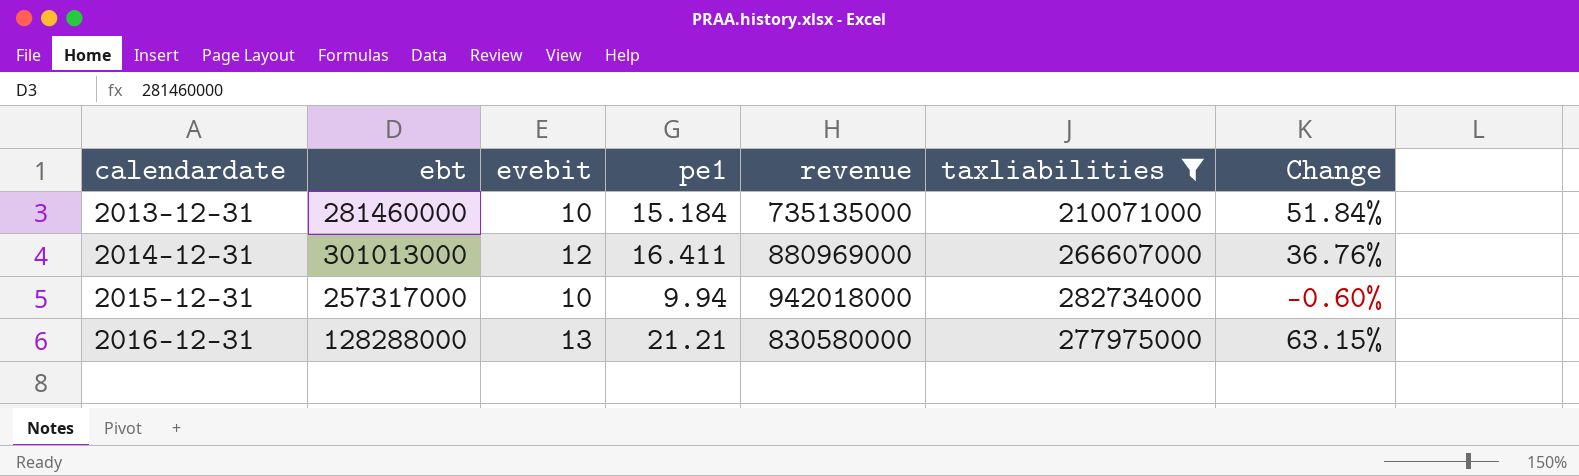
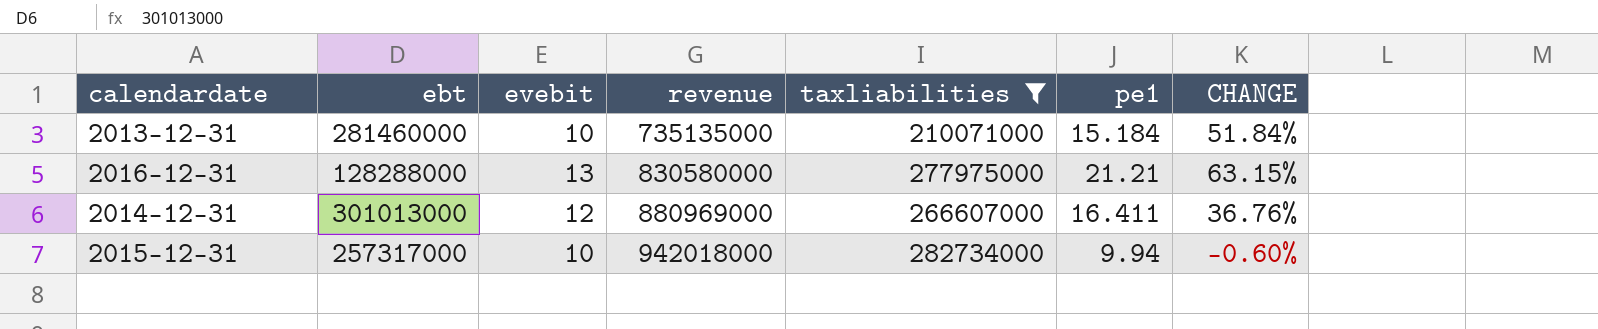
row order: calendardate ascending -> revenue ascending
column pe1 | position: 4 -> 6
column name: Change -> CHANGE

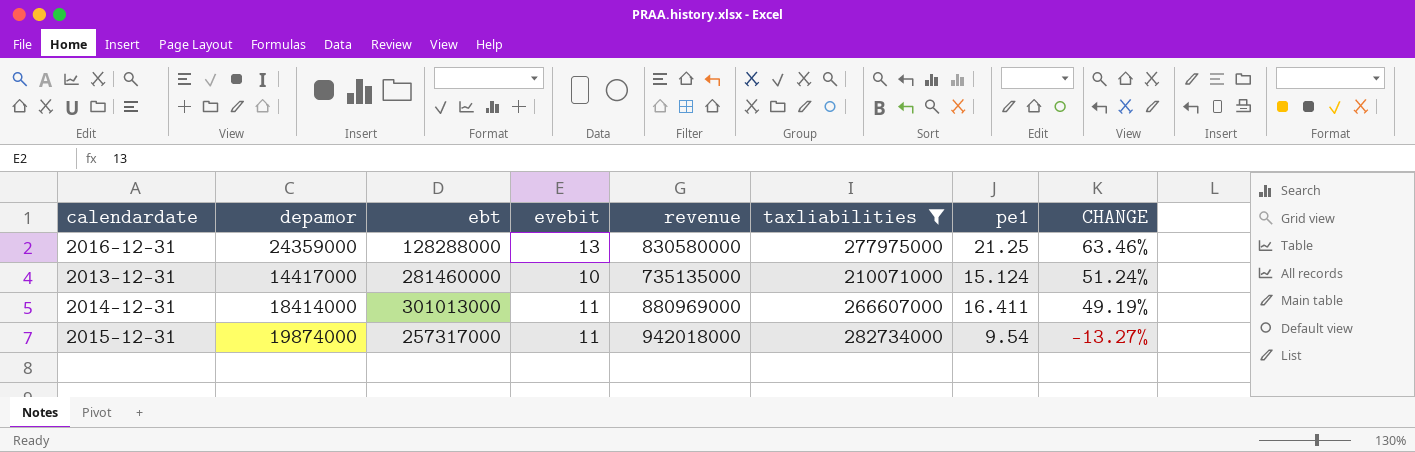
row order: revenue ascending -> CHANGE descending
column depamor | position: none -> 2
2016-12-31 | pe1: 21.21 -> 21.25
2016-12-31 | CHANGE: 63.15% -> 63.46%
2013-12-31 | pe1: 15.184 -> 15.124
2013-12-31 | CHANGE: 51.84% -> 51.24%
2014-12-31 | evebit: 12 -> 11
2014-12-31 | CHANGE: 36.76% -> 49.19%
2015-12-31 | evebit: 10 -> 11
2015-12-31 | pe1: 9.94 -> 9.54
2015-12-31 | CHANGE: -0.60% -> -13.27%

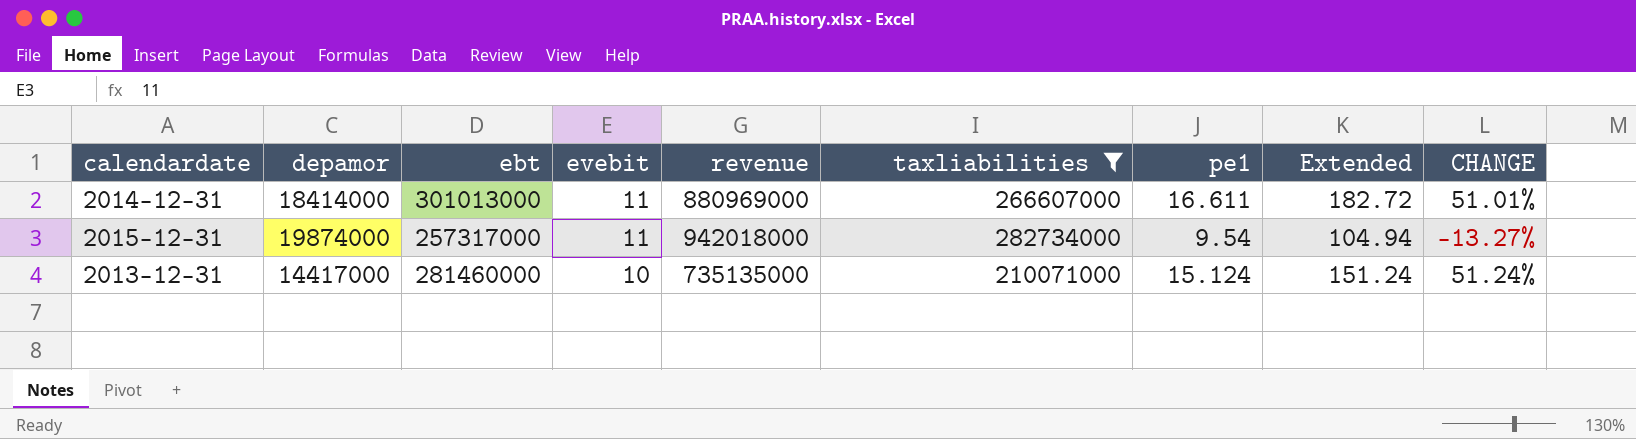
row order: CHANGE descending -> evebit descending
column Extended | formula: none -> [evebit] * [pe1]
row 2016-12-31: 24359000 | 128288000 | 13 | 830580000 | 277975000 | 21.25 | 63.46% -> none
2014-12-31 | pe1: 16.411 -> 16.611
2014-12-31 | CHANGE: 49.19% -> 51.01%

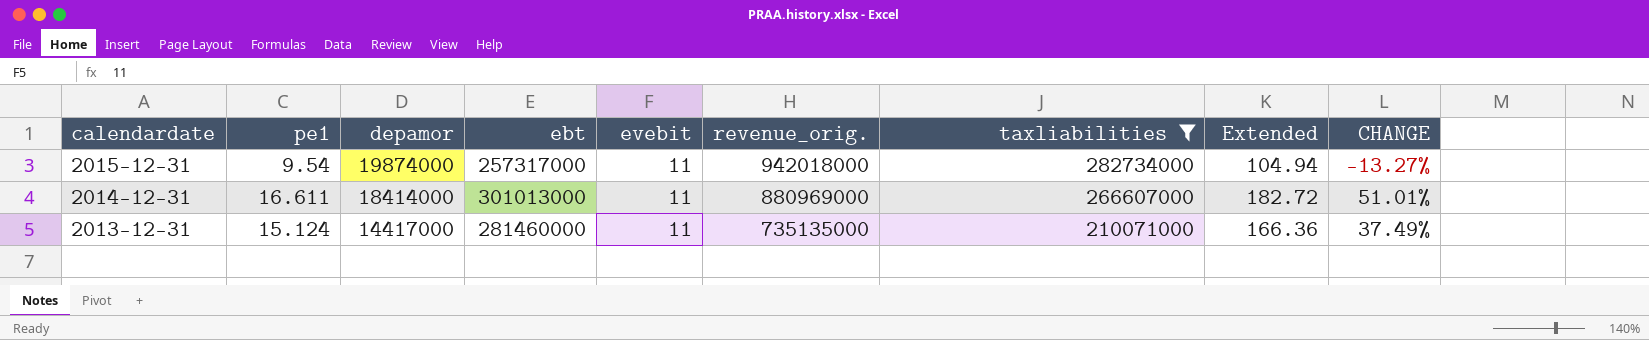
row order: evebit descending -> calendardate descending
column pe1 | position: 7 -> 2
column name: revenue -> revenue_orig.
2013-12-31 | evebit: 10 -> 11
2013-12-31 | Extended: 151.24 -> 166.36
2013-12-31 | CHANGE: 51.24% -> 37.49%

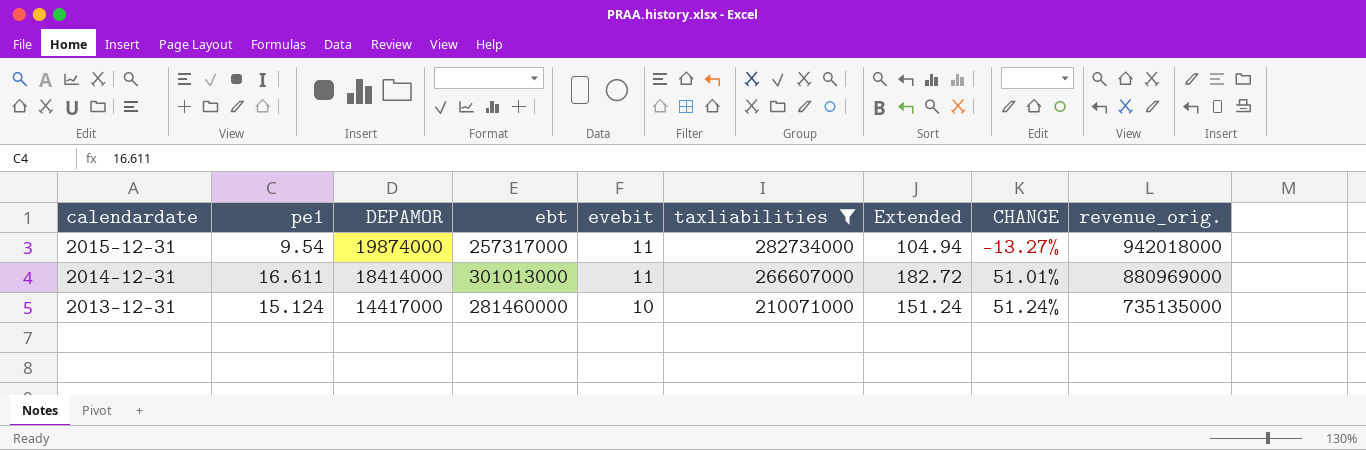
column name: depamor -> DEPAMOR
column revenue_orig. | position: 6 -> 9
2013-12-31 | evebit: 11 -> 10
2013-12-31 | Extended: 166.36 -> 151.24
2013-12-31 | CHANGE: 37.49% -> 51.24%

